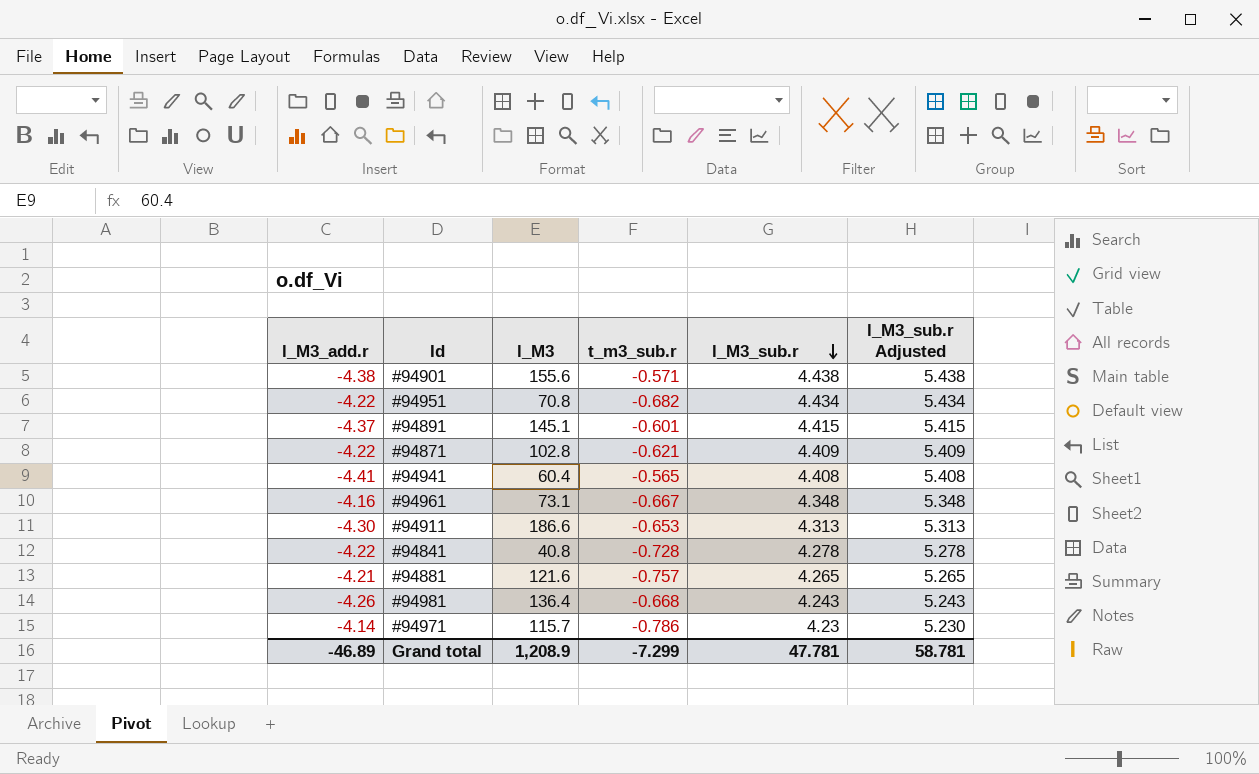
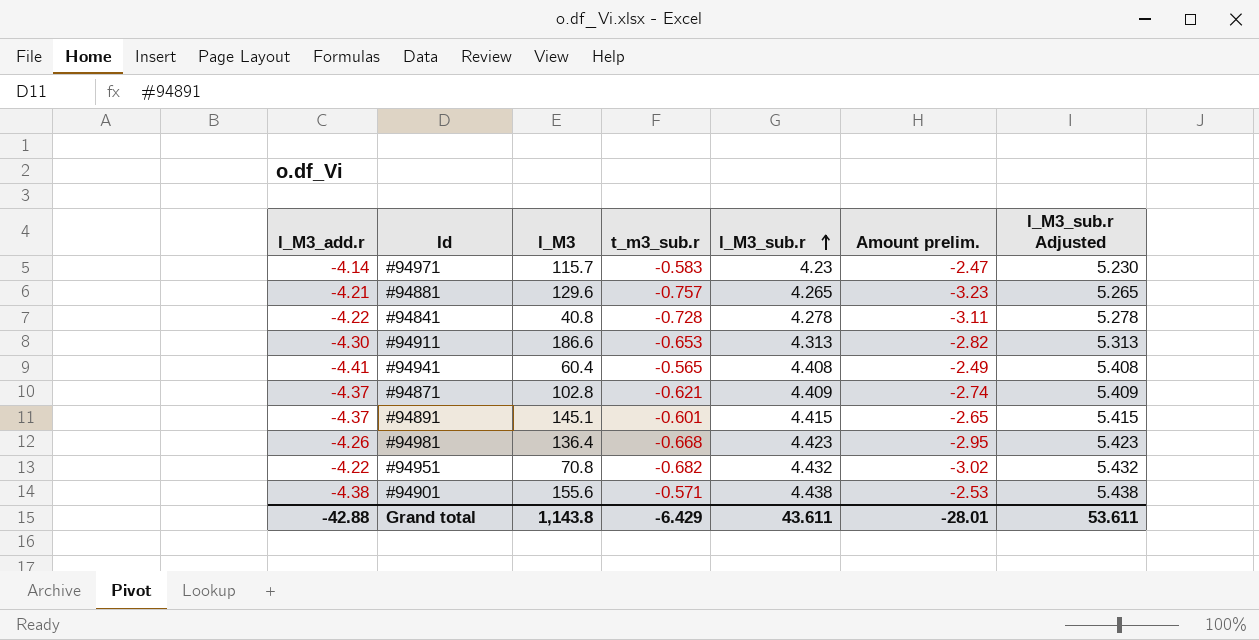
row order: l_M3_sub.r descending -> l_M3_sub.r ascending
column Amount prelim. | formula: none -> [t_m3_sub.r] * [l_M3_sub.r]
row #94961: -4.16 | 73.1 | -0.667 | 4.348 | 5.348 -> none
#94971 | t_m3_sub.r: -0.786 -> -0.583
#94881 | l_M3: 121.6 -> 129.6
#94871 | l_M3_add.r: -4.22 -> -4.37
#94981 | l_M3_sub.r: 4.243 -> 4.423
#94981 | l_M3_sub.r Adjusted: 5.243 -> 5.423
#94951 | l_M3_sub.r: 4.434 -> 4.432
#94951 | l_M3_sub.r Adjusted: 5.434 -> 5.432
Grand total | l_M3_add.r: -46.89 -> -42.88
Grand total | l_M3: 1,208.9 -> 1,143.8
Grand total | t_m3_sub.r: -7.299 -> -6.429
Grand total | l_M3_sub.r: 47.781 -> 43.611
Grand total | l_M3_sub.r Adjusted: 58.781 -> 53.611

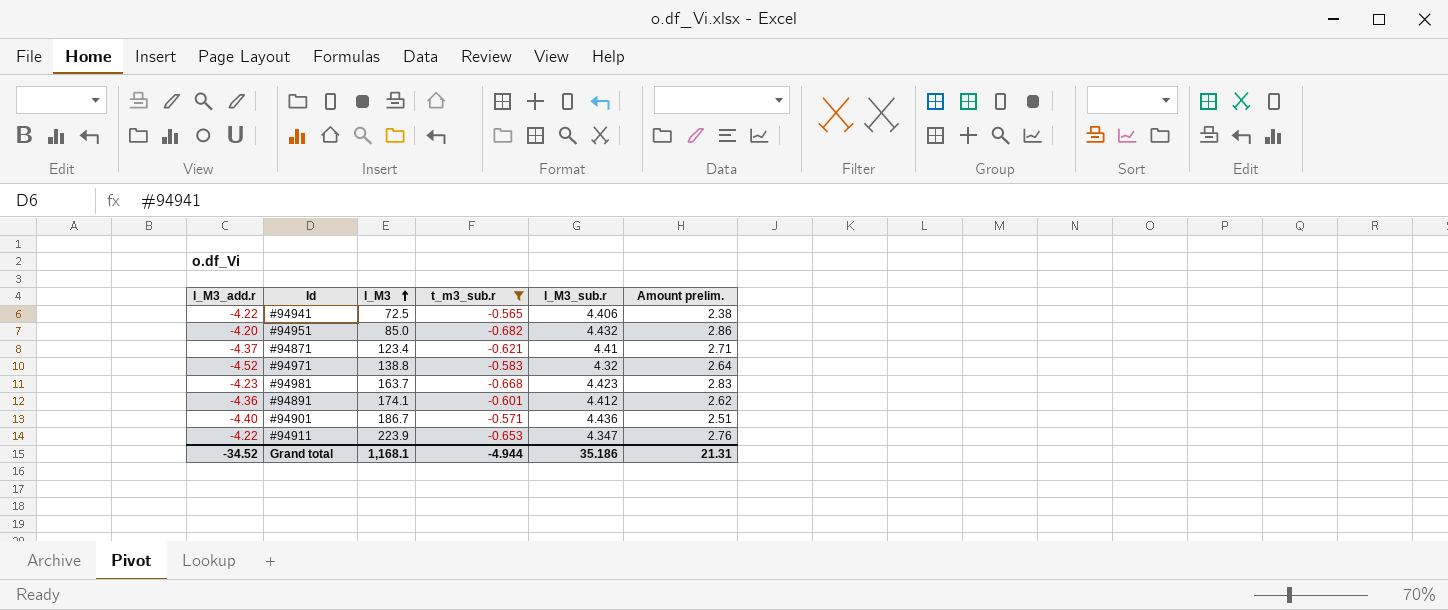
filter: none -> t_m3_sub.r >= -0.682
row order: l_M3_sub.r ascending -> l_M3 ascending
column l_M3_sub.r Adjusted | formula: [l_M3_sub.r] + 1 -> none
column Amount prelim. | formula: [t_m3_sub.r] * [l_M3_sub.r] -> [l_M3_add.r] * [t_m3_sub.r]
#94941 | l_M3_add.r: -4.41 -> -4.22
#94941 | l_M3: 60.4 -> 72.5
#94941 | l_M3_sub.r: 4.408 -> 4.406
#94951 | l_M3_add.r: -4.22 -> -4.20
#94951 | l_M3: 70.8 -> 85.0
#94871 | l_M3: 102.8 -> 123.4
#94871 | l_M3_sub.r: 4.409 -> 4.41
#94971 | l_M3_add.r: -4.14 -> -4.52
#94971 | l_M3: 115.7 -> 138.8
#94971 | l_M3_sub.r: 4.23 -> 4.32
#94981 | l_M3_add.r: -4.26 -> -4.23
#94981 | l_M3: 136.4 -> 163.7
#94891 | l_M3_add.r: -4.37 -> -4.36
#94891 | l_M3: 145.1 -> 174.1
#94891 | l_M3_sub.r: 4.415 -> 4.412
#94901 | l_M3_add.r: -4.38 -> -4.40
#94901 | l_M3: 155.6 -> 186.7
#94901 | l_M3_sub.r: 4.438 -> 4.436
#94911 | l_M3_add.r: -4.30 -> -4.22
#94911 | l_M3: 186.6 -> 223.9
#94911 | l_M3_sub.r: 4.313 -> 4.347
Grand total | l_M3_add.r: -42.88 -> -34.52
Grand total | l_M3: 1,143.8 -> 1,168.1
Grand total | t_m3_sub.r: -6.429 -> -4.944
Grand total | l_M3_sub.r: 43.611 -> 35.186
Grand total | Amount prelim.: -28.01 -> 21.31

